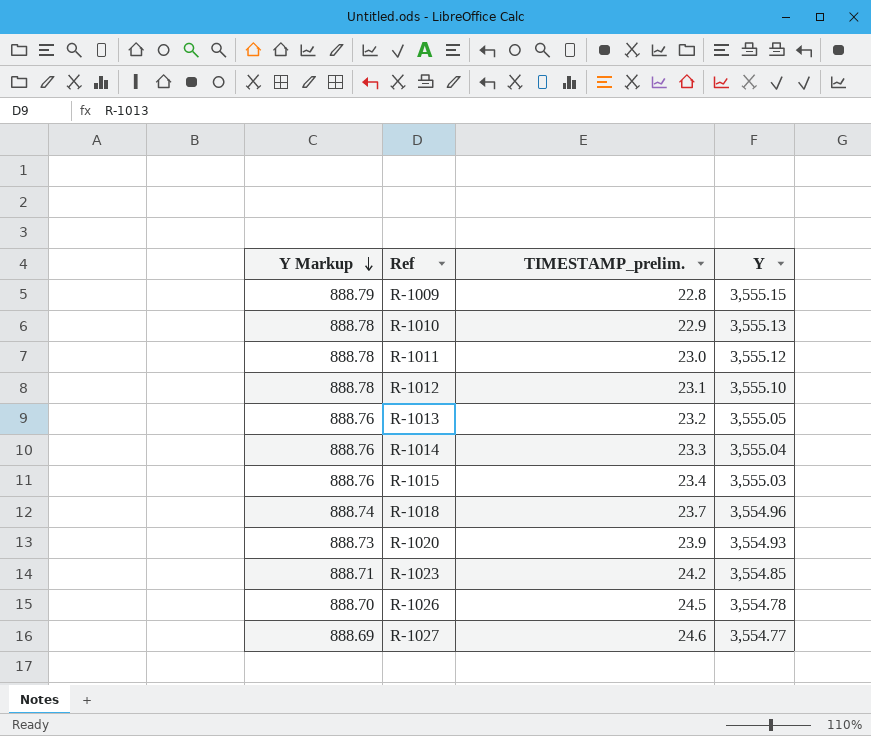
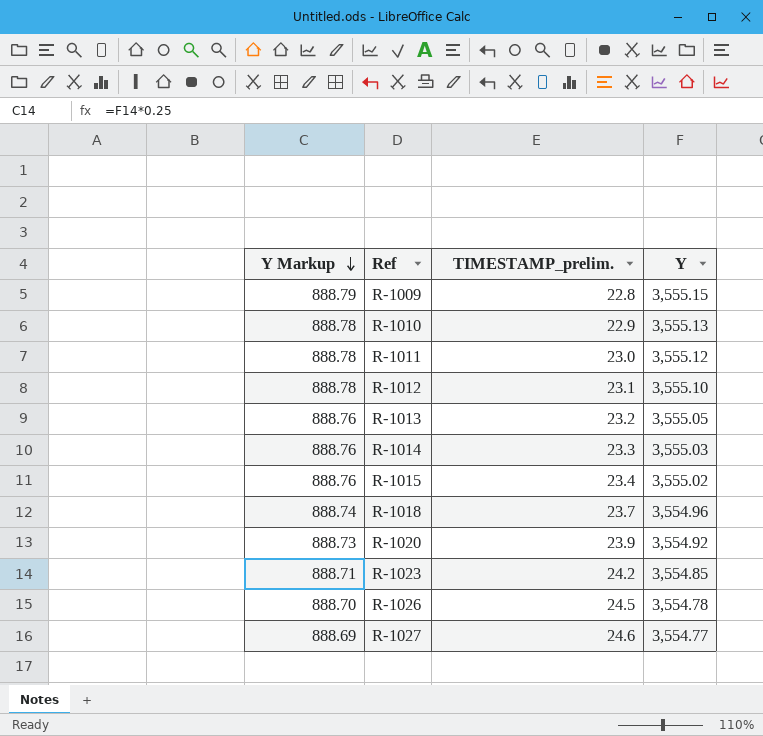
R-1014 | Y: 3,555.04 -> 3,555.03
R-1015 | Y: 3,555.03 -> 3,555.02
R-1020 | Y: 3,554.93 -> 3,554.92

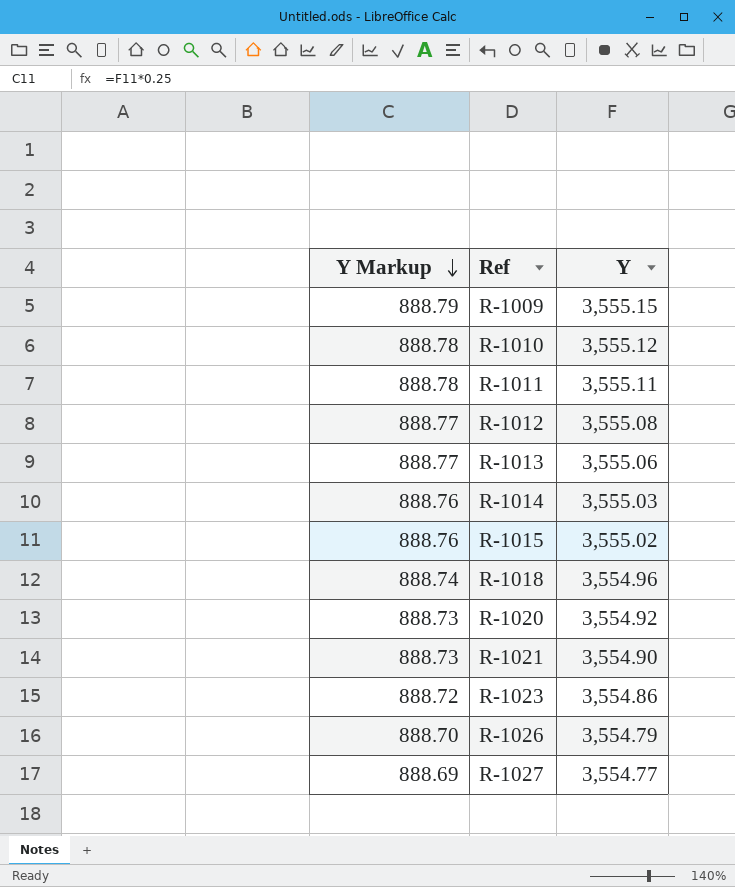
column TIMESTAMP_prelim. | position: 3 -> none
R-1010 | Y: 3,555.13 -> 3,555.12
R-1011 | Y: 3,555.12 -> 3,555.11
R-1012 | Y Markup: 888.78 -> 888.77
R-1012 | Y: 3,555.10 -> 3,555.08
R-1013 | Y Markup: 888.76 -> 888.77
R-1013 | Y: 3,555.05 -> 3,555.06
row R-1021: none -> 888.73 | 3,554.90
R-1023 | Y Markup: 888.71 -> 888.72
R-1023 | Y: 3,554.85 -> 3,554.86
R-1026 | Y: 3,554.78 -> 3,554.79

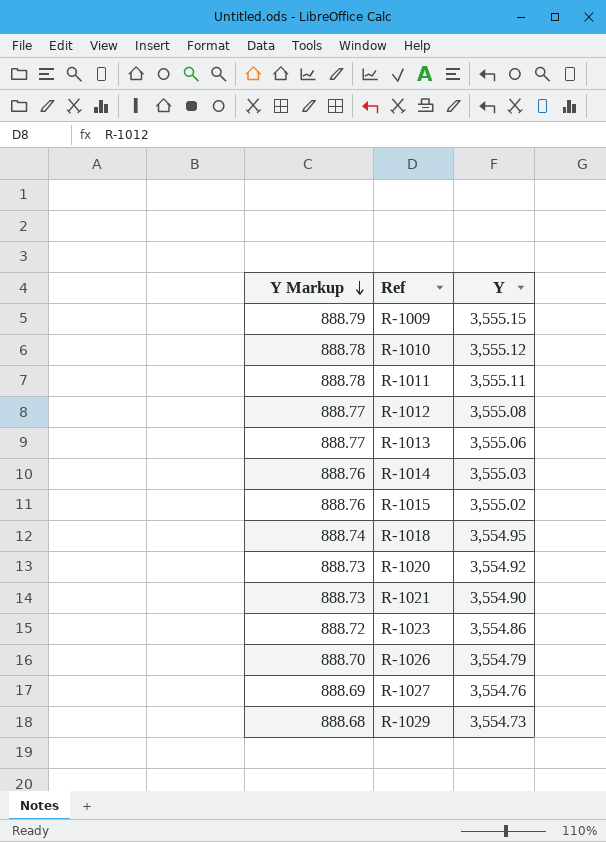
R-1018 | Y: 3,554.96 -> 3,554.95
R-1027 | Y: 3,554.77 -> 3,554.76
row R-1029: none -> 888.68 | 3,554.73

